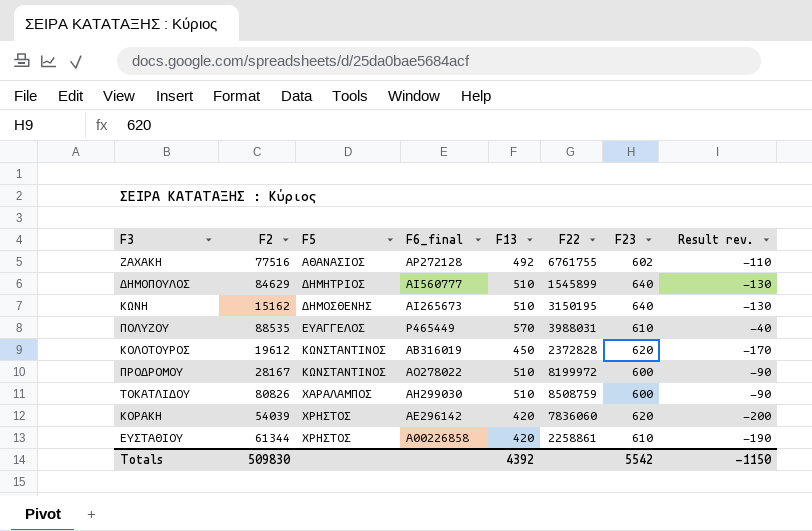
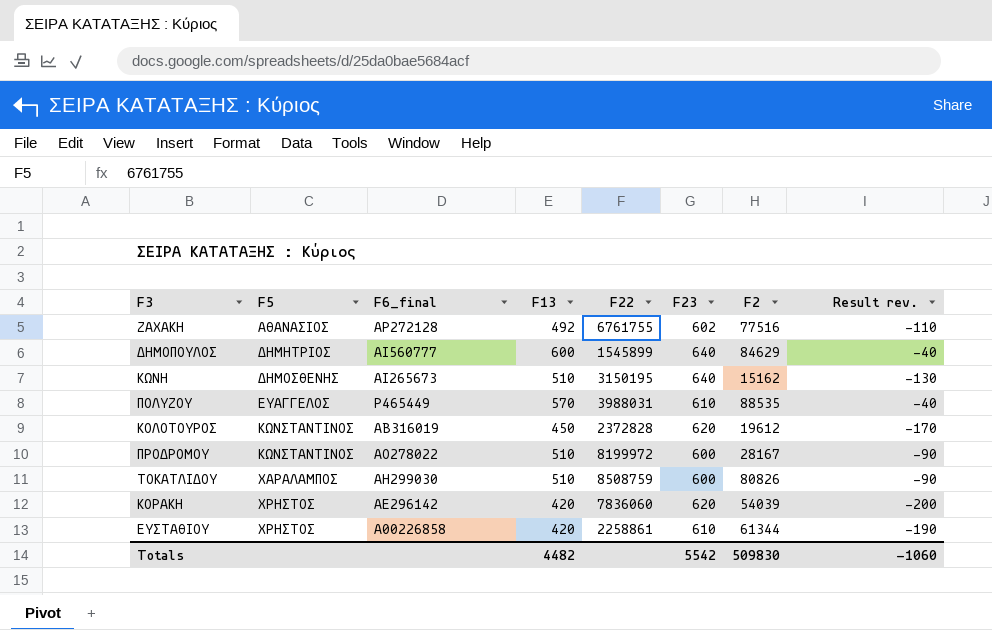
column F2 | position: 2 -> 7
ΔΗΜΟΠΟΥΛΟΣ | F13: 510 -> 600
ΔΗΜΟΠΟΥΛΟΣ | Result rev.: -130 -> -40
Totals | F13: 4392 -> 4482
Totals | Result rev.: -1150 -> -1060

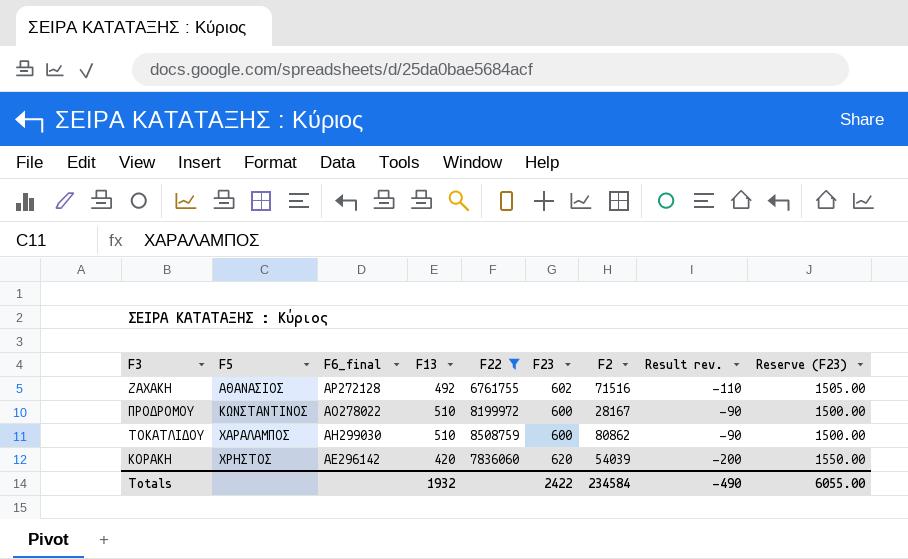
filter: none -> F22 >= 6761755
column Reserve (F23) | formula: none -> [F23] * 2.5
ΖΑΧΑΚΗ | F2: 77516 -> 71516
ΤΟΚΑΤΛΙΔΟΥ | F2: 80826 -> 80862
Totals | F13: 4482 -> 1932
Totals | F23: 5542 -> 2422
Totals | F2: 509830 -> 234584
Totals | Result rev.: -1060 -> -490

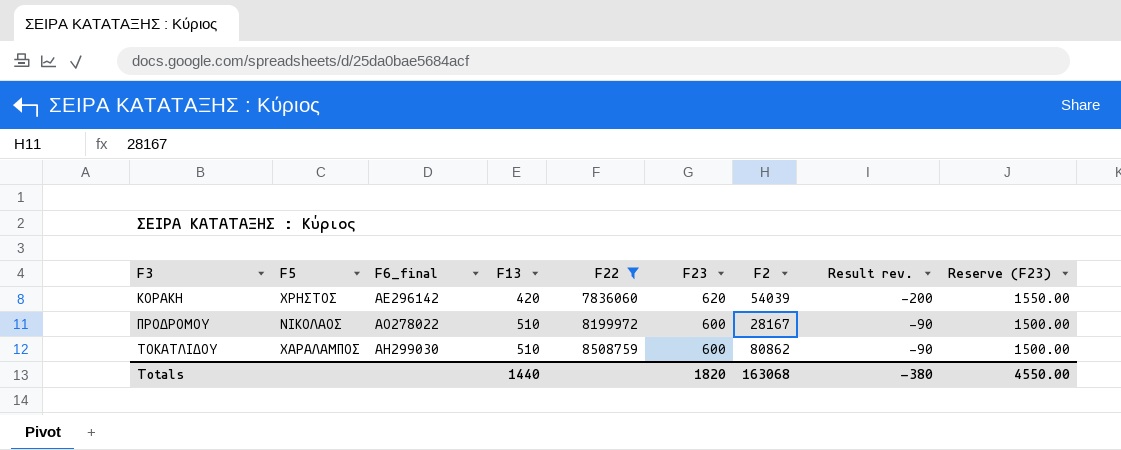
row order: F5 ascending -> F3 ascending
row ΖΑΧΑΚΗ: ΑΘΑΝΑΣΙΟΣ | ΑΡ272128 | 492 | 6761755 | 602 | 71516 | -110 | 1505.00 -> none
ΠΡΟΔΡΟΜΟΥ | F5: ΚΩΝΣΤΑΝΤΙΝΟΣ -> ΝΙΚΟΛΑΟΣ
Totals | F13: 1932 -> 1440
Totals | F23: 2422 -> 1820
Totals | F2: 234584 -> 163068
Totals | Result rev.: -490 -> -380
Totals | Reserve (F23): 6055.00 -> 4550.00

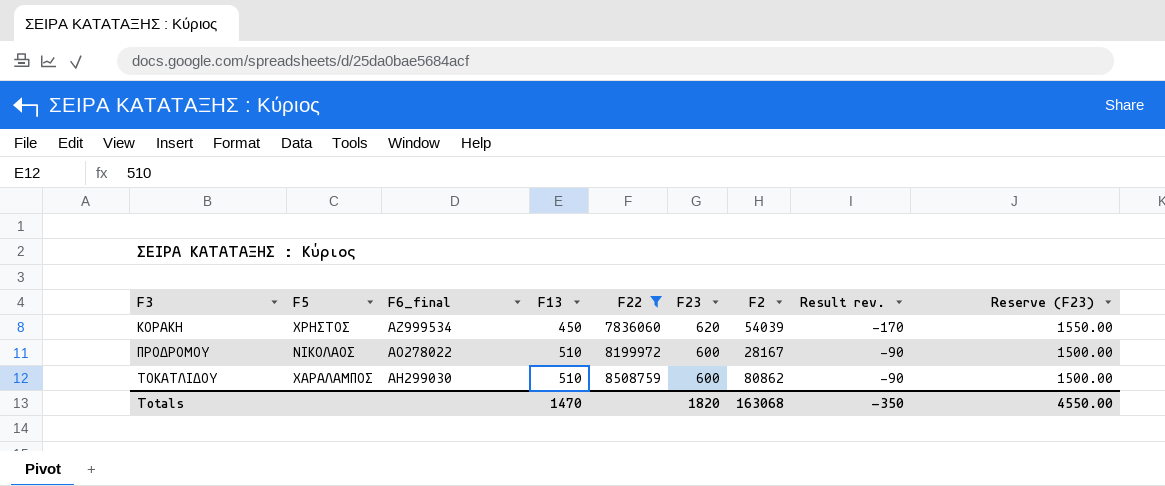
ΚΟΡΑΚΗ | F6_final: ΑΕ296142 -> ΑΖ999534
ΚΟΡΑΚΗ | F13: 420 -> 450
ΚΟΡΑΚΗ | Result rev.: -200 -> -170
Totals | F13: 1440 -> 1470
Totals | Result rev.: -380 -> -350

